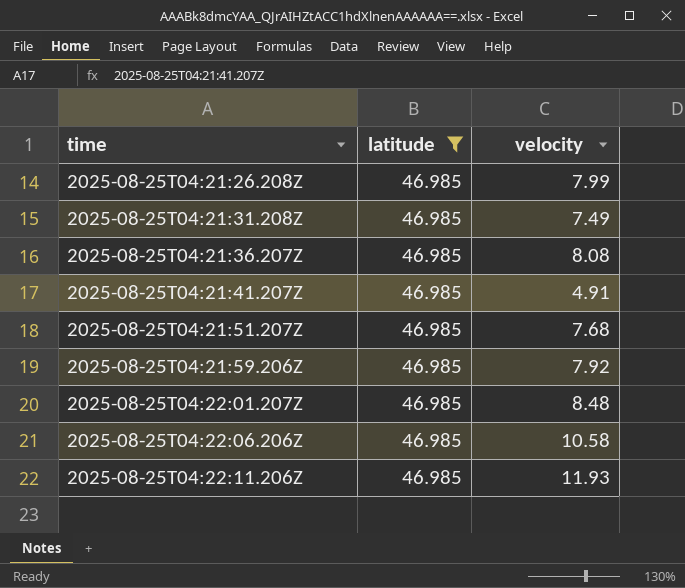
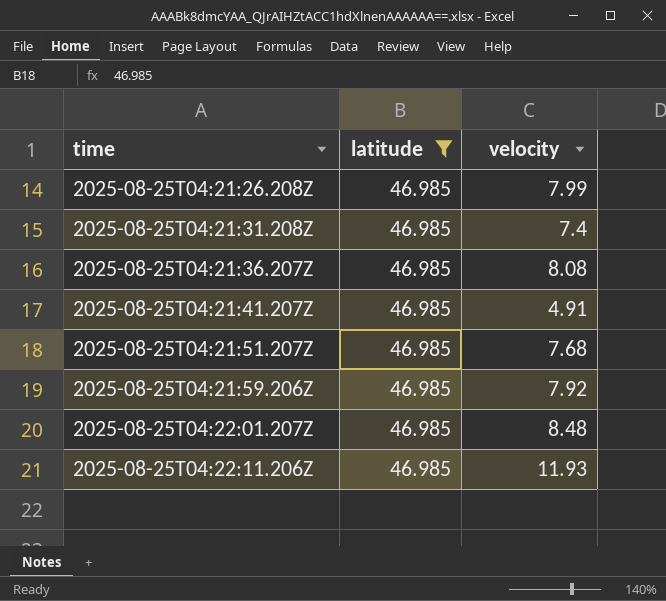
row 2025-08-25T04:22:06.206Z: 46.985 | 10.58 -> none
2025-08-25T04:21:31.208Z | velocity: 7.49 -> 7.4

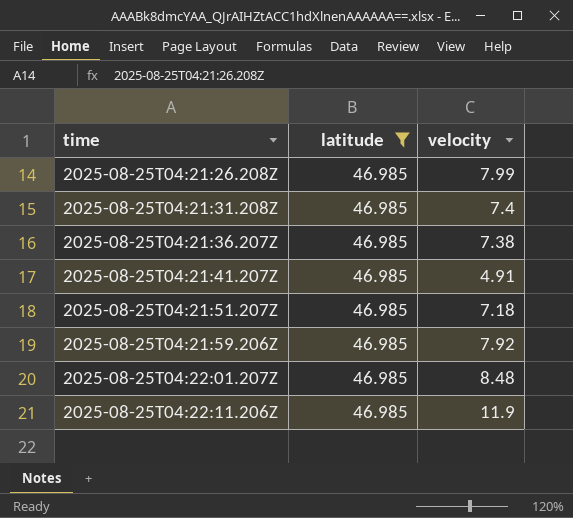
2025-08-25T04:21:36.207Z | velocity: 8.08 -> 7.38
2025-08-25T04:21:51.207Z | velocity: 7.68 -> 7.18
2025-08-25T04:22:11.206Z | velocity: 11.93 -> 11.9

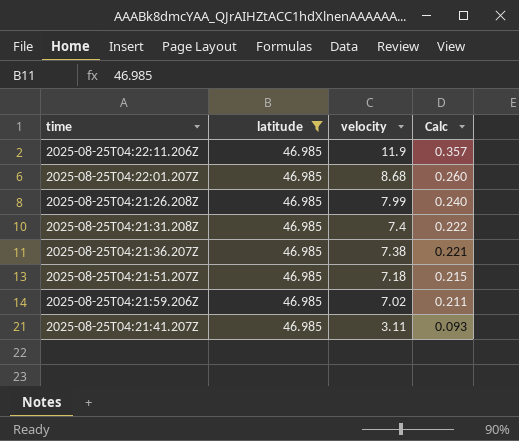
row order: time ascending -> velocity descending
column Calc | formula: none -> [velocity] * 0.03
2025-08-25T04:22:01.207Z | velocity: 8.48 -> 8.68
2025-08-25T04:21:59.206Z | velocity: 7.92 -> 7.02
2025-08-25T04:21:41.207Z | velocity: 4.91 -> 3.11

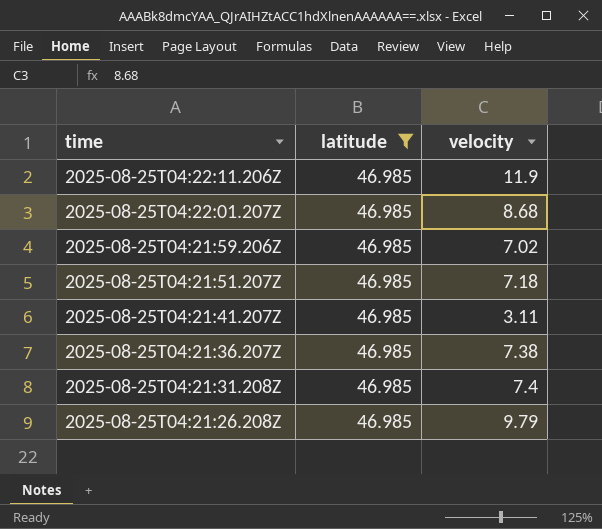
row order: velocity descending -> time descending
column Calc | formula: [velocity] * 0.03 -> none
2025-08-25T04:21:26.208Z | velocity: 7.99 -> 9.79

